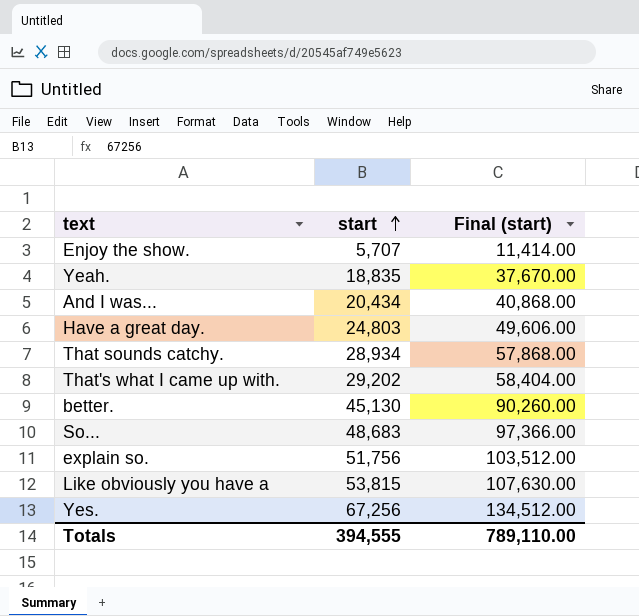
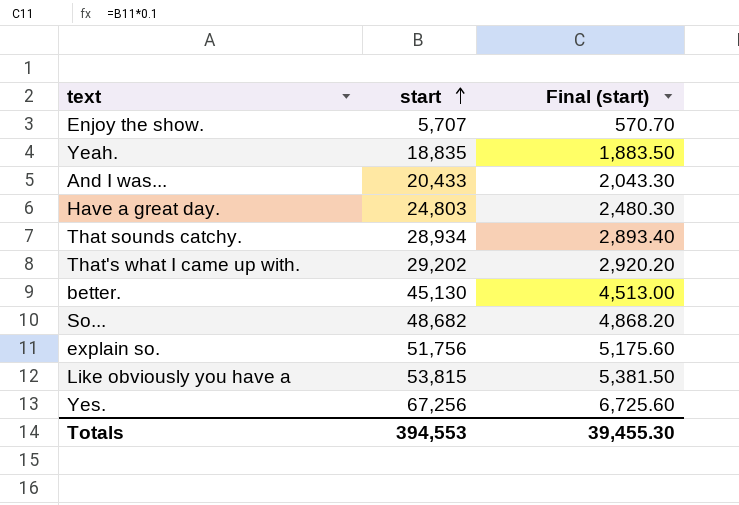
column Final (start) | formula: [start] * 2 -> [start] * 0.1
And I was... | start: 20,434 -> 20,433
So... | start: 48,683 -> 48,682
Totals | start: 394,555 -> 394,553
Totals | Final (start): 789,110.00 -> 39,455.30

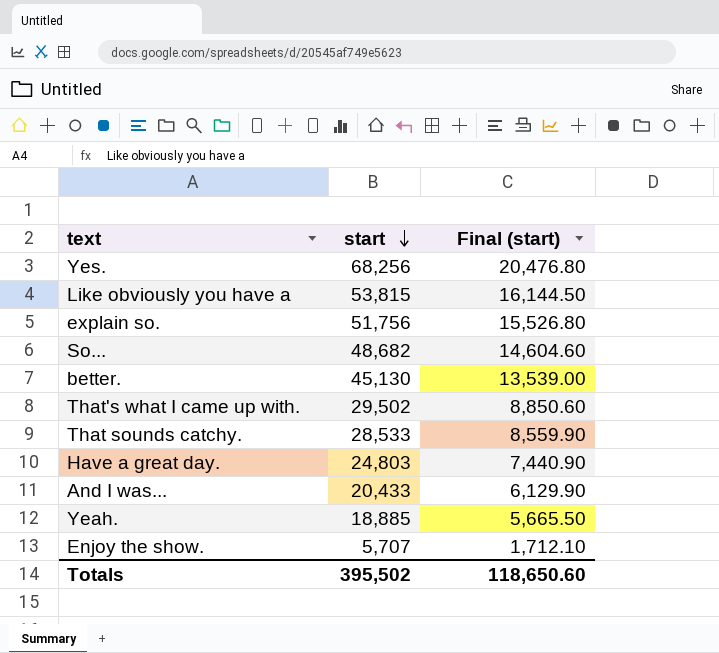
row order: start ascending -> start descending
column Final (start) | formula: [start] * 0.1 -> [start] * 0.3
Yes. | start: 67,256 -> 68,256
That's what I came up with. | start: 29,202 -> 29,502
That sounds catchy. | start: 28,934 -> 28,533
Yeah. | start: 18,835 -> 18,885
Totals | start: 394,553 -> 395,502
Totals | Final (start): 39,455.30 -> 118,650.60

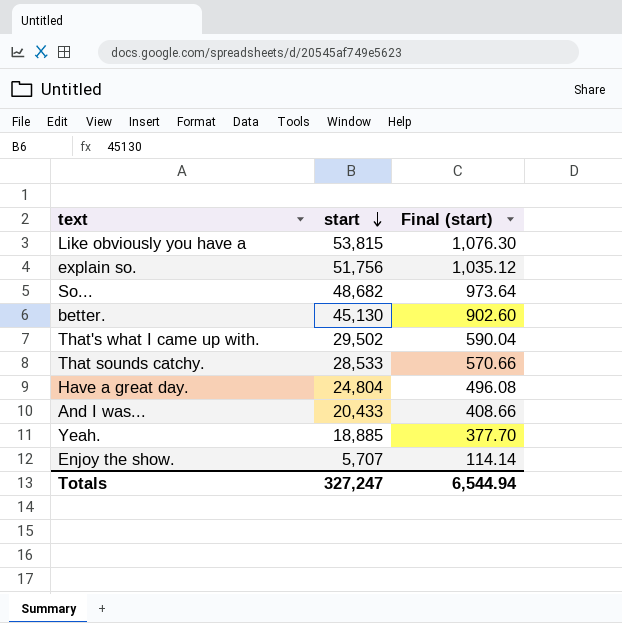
column Final (start) | formula: [start] * 0.3 -> [start] * 0.02
row Yes.: 68,256 | 20,476.80 -> none
Have a great day. | start: 24,803 -> 24,804
Totals | start: 395,502 -> 327,247
Totals | Final (start): 118,650.60 -> 6,544.94

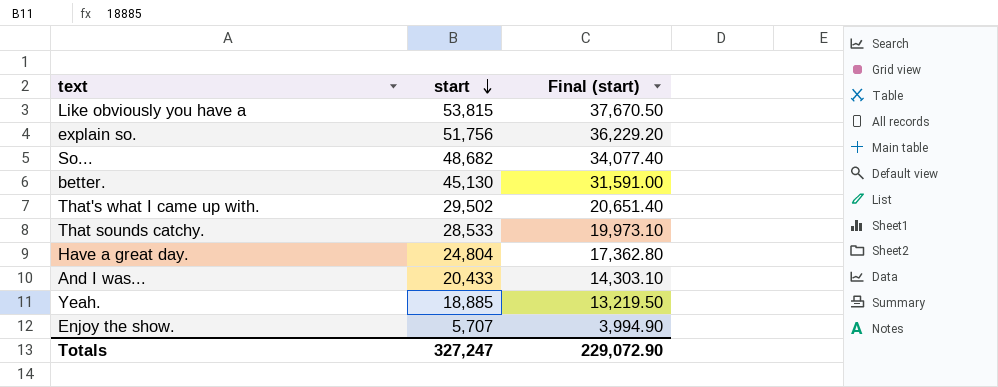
column Final (start) | formula: [start] * 0.02 -> [start] * 0.7
Totals | Final (start): 6,544.94 -> 229,072.90

